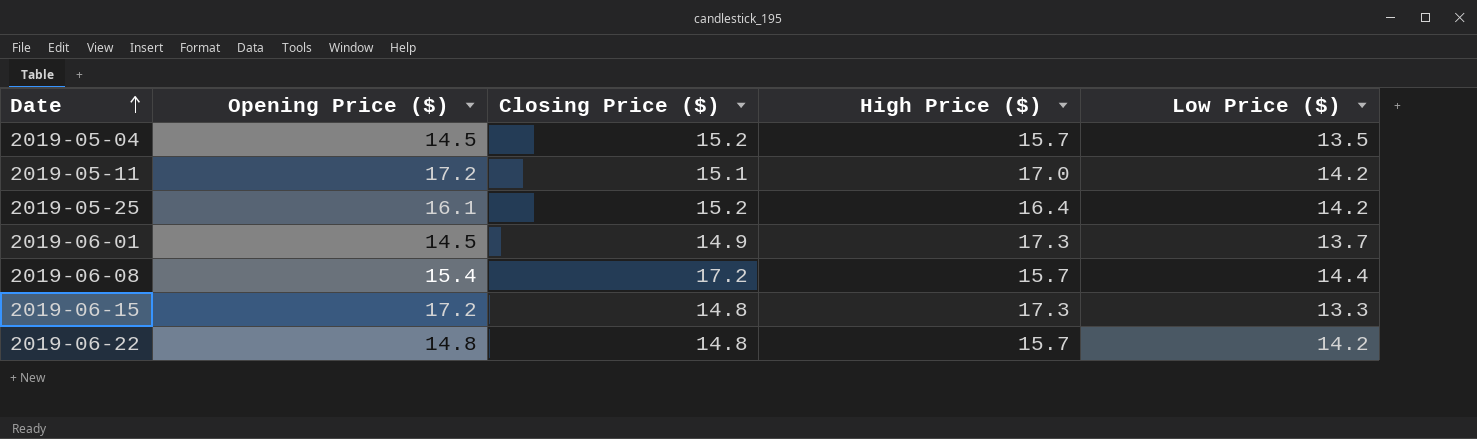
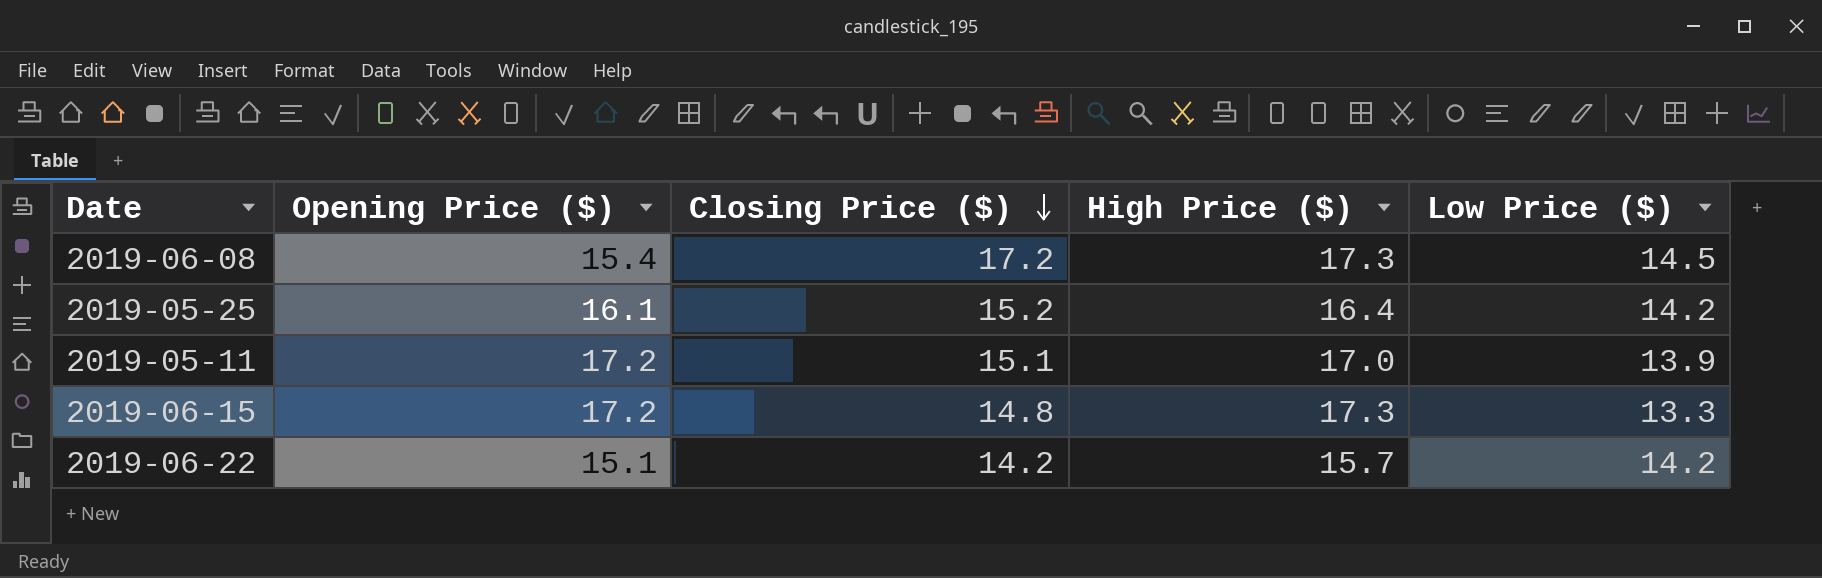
row order: Date ascending -> Closing Price ($) descending
row 2019-05-04: 14.5 | 15.2 | 15.7 | 13.5 -> none
row 2019-06-01: 14.5 | 14.9 | 17.3 | 13.7 -> none
2019-06-08 | High Price ($): 15.7 -> 17.3
2019-06-08 | Low Price ($): 14.4 -> 14.5
2019-05-11 | Low Price ($): 14.2 -> 13.9
2019-06-22 | Opening Price ($): 14.8 -> 15.1
2019-06-22 | Closing Price ($): 14.8 -> 14.2

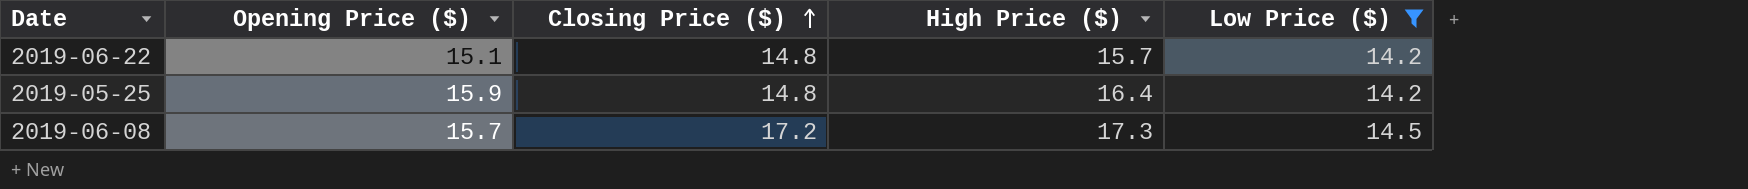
filter: none -> Low Price ($) >= 14.2
row order: Closing Price ($) descending -> Closing Price ($) ascending
2019-06-22 | Closing Price ($): 14.2 -> 14.8
2019-05-25 | Opening Price ($): 16.1 -> 15.9
2019-05-25 | Closing Price ($): 15.2 -> 14.8
2019-06-08 | Opening Price ($): 15.4 -> 15.7

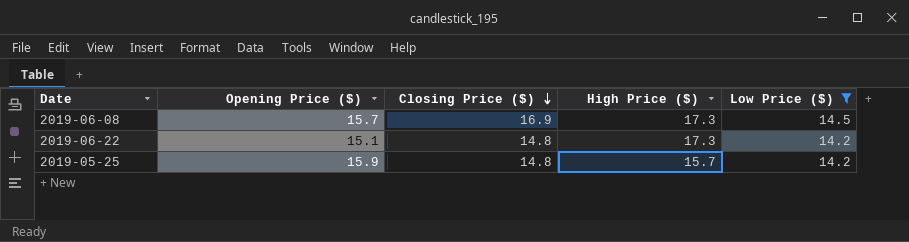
row order: Closing Price ($) ascending -> Closing Price ($) descending
2019-06-08 | Closing Price ($): 17.2 -> 16.9
2019-06-22 | High Price ($): 15.7 -> 17.3
2019-05-25 | High Price ($): 16.4 -> 15.7

